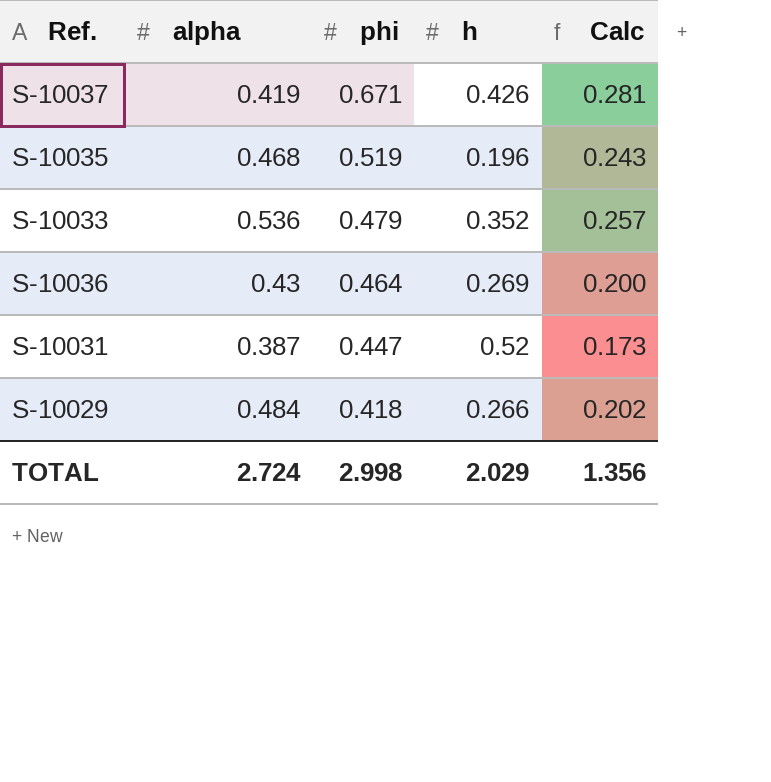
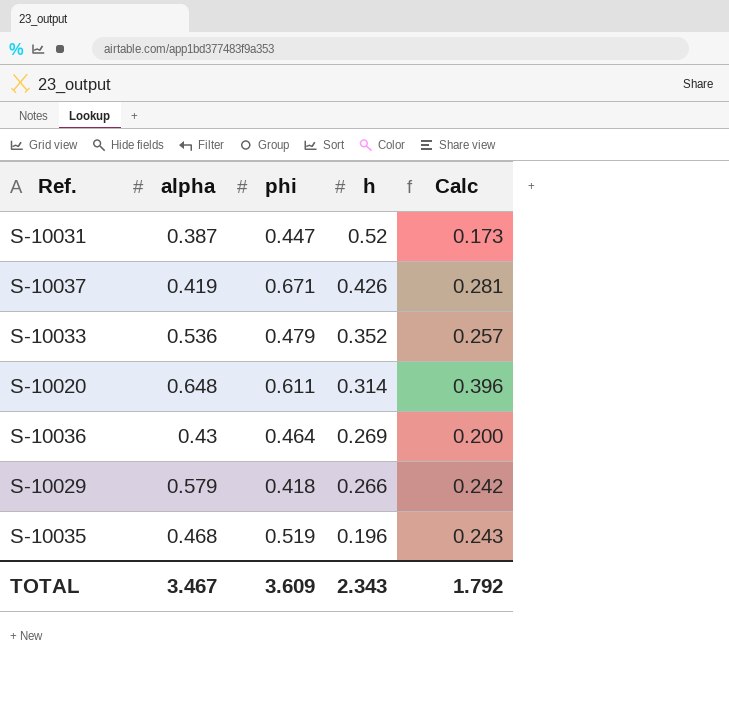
row order: phi descending -> h descending
row S-10020: none -> 0.648 | 0.611 | 0.314 | 0.396
S-10029 | alpha: 0.484 -> 0.579
S-10029 | Calc: 0.202 -> 0.242
TOTAL | alpha: 2.724 -> 3.467
TOTAL | phi: 2.998 -> 3.609
TOTAL | h: 2.029 -> 2.343
TOTAL | Calc: 1.356 -> 1.792

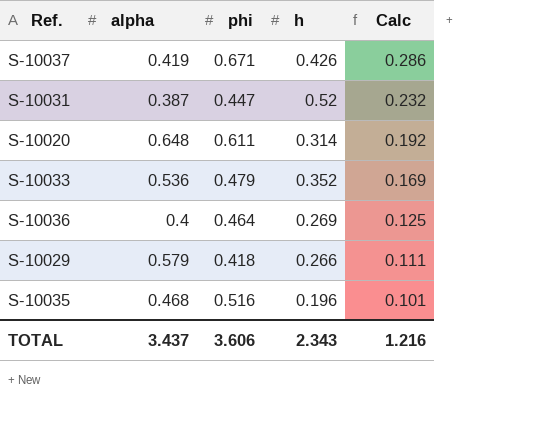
row order: h descending -> Calc descending
column Calc | formula: [alpha] * [phi] -> [phi] * [h]
S-10036 | alpha: 0.43 -> 0.4
S-10035 | phi: 0.519 -> 0.516
TOTAL | alpha: 3.467 -> 3.437
TOTAL | phi: 3.609 -> 3.606
TOTAL | Calc: 1.792 -> 1.216

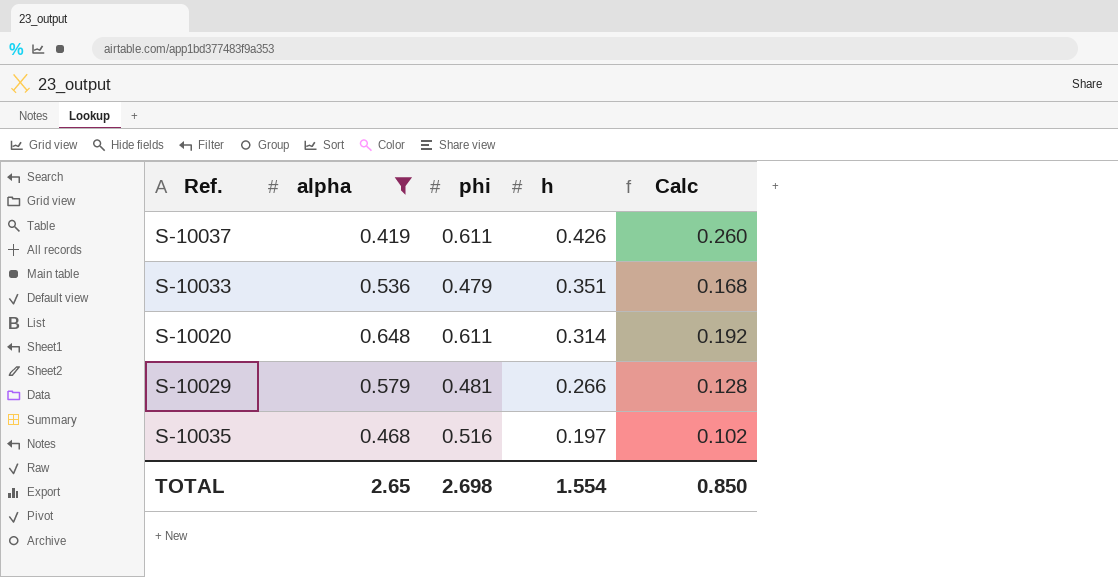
filter: none -> alpha >= 0.419
row order: Calc descending -> h descending
S-10037 | phi: 0.671 -> 0.611
S-10037 | Calc: 0.286 -> 0.260
S-10033 | h: 0.352 -> 0.351
S-10033 | Calc: 0.169 -> 0.168
S-10029 | phi: 0.418 -> 0.481
S-10029 | Calc: 0.111 -> 0.128
S-10035 | h: 0.196 -> 0.197
S-10035 | Calc: 0.101 -> 0.102
TOTAL | alpha: 3.437 -> 2.65
TOTAL | phi: 3.606 -> 2.698
TOTAL | h: 2.343 -> 1.554
TOTAL | Calc: 1.216 -> 0.850

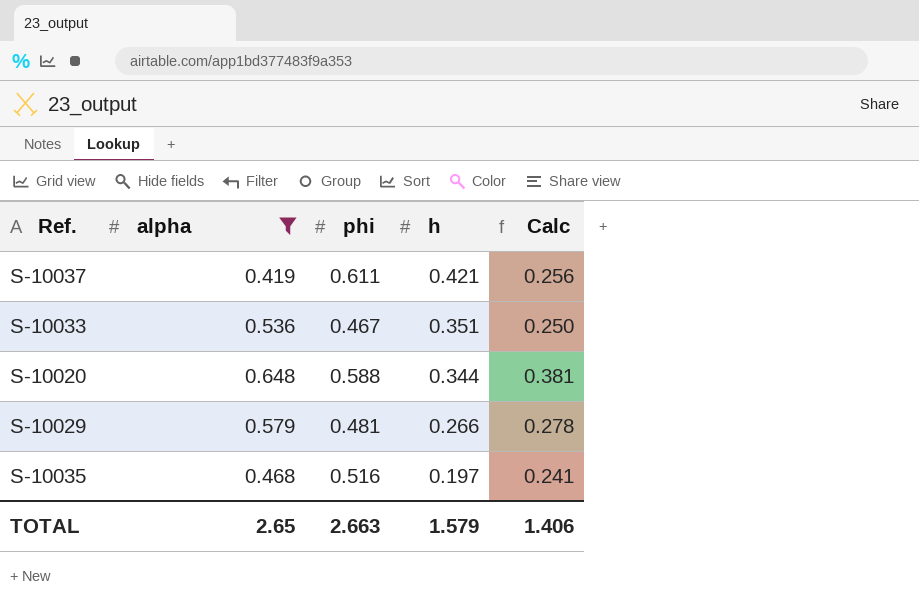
column Calc | formula: [phi] * [h] -> [alpha] * [phi]
S-10037 | h: 0.426 -> 0.421
S-10033 | phi: 0.479 -> 0.467
S-10020 | phi: 0.611 -> 0.588
S-10020 | h: 0.314 -> 0.344
TOTAL | phi: 2.698 -> 2.663
TOTAL | h: 1.554 -> 1.579
TOTAL | Calc: 0.850 -> 1.406

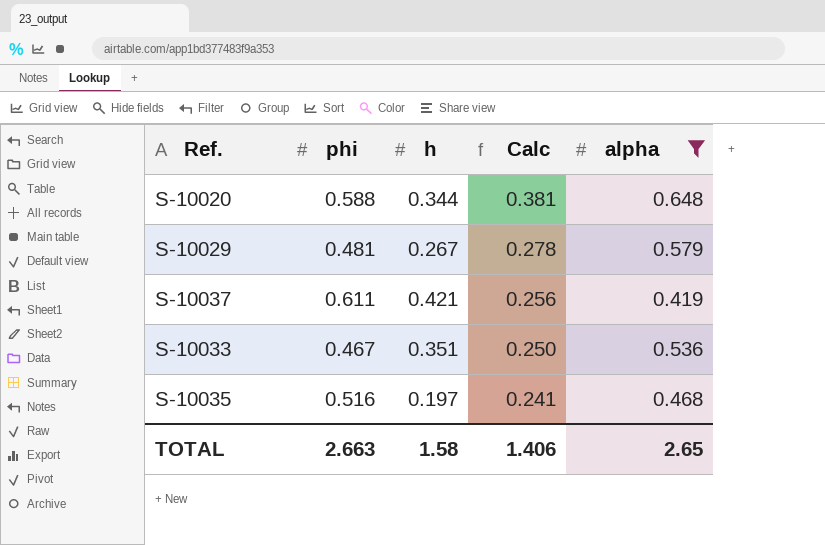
row order: h descending -> Calc descending
column alpha | position: 2 -> 5
S-10029 | h: 0.266 -> 0.267
TOTAL | h: 1.579 -> 1.58

